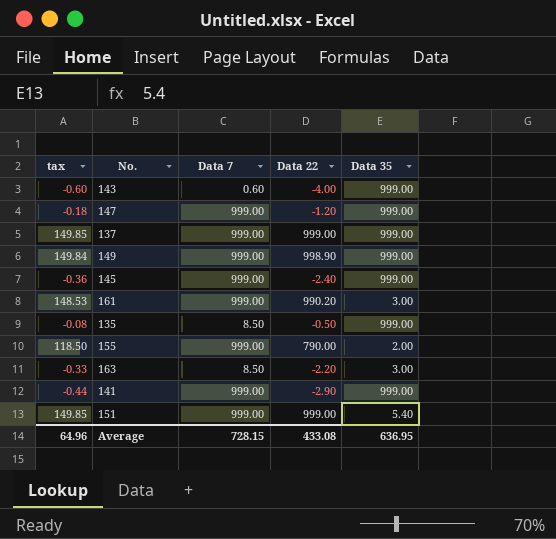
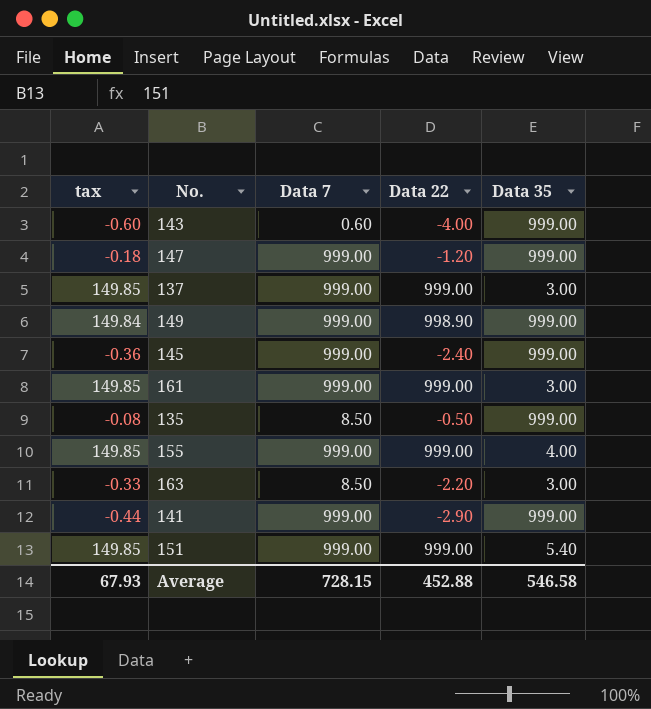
137 | Data 35: 999.00 -> 3.00
161 | tax: 148.53 -> 149.85
161 | Data 22: 990.20 -> 999.00
155 | tax: 118.50 -> 149.85
155 | Data 22: 790.00 -> 999.00
155 | Data 35: 2.00 -> 4.00
Average | tax: 64.96 -> 67.93
Average | Data 22: 433.08 -> 452.88
Average | Data 35: 636.95 -> 546.58

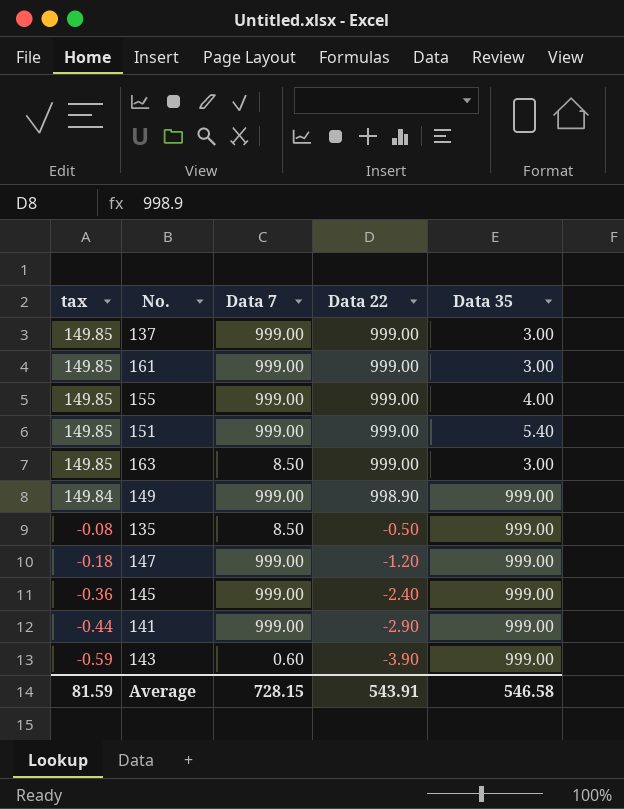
row order: none -> tax descending
163 | tax: -0.33 -> 149.85
163 | Data 22: -2.20 -> 999.00
143 | tax: -0.60 -> -0.59
143 | Data 22: -4.00 -> -3.90
Average | tax: 67.93 -> 81.59
Average | Data 22: 452.88 -> 543.91

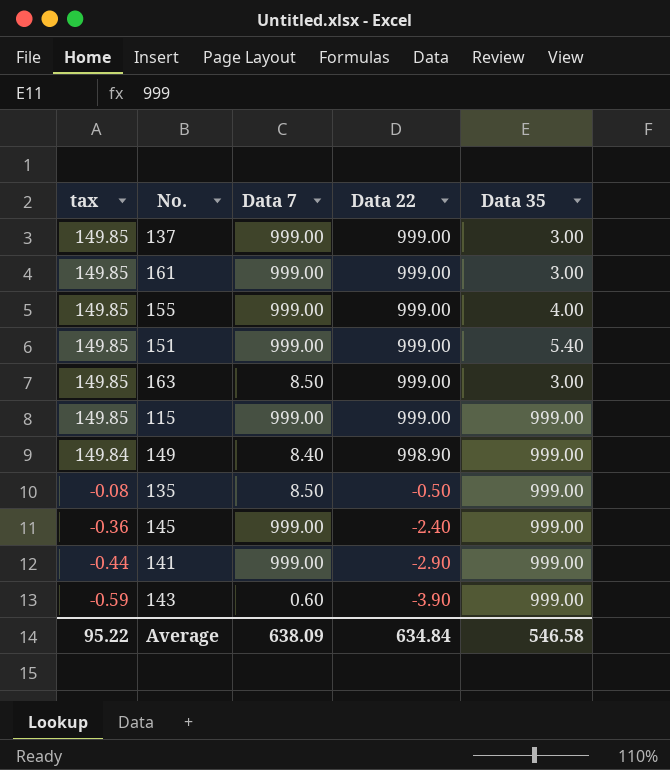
row 147: -0.18 | 999.00 | -1.20 | 999.00 -> none
row 115: none -> 149.85 | 999.00 | 999.00 | 999.00
149 | Data 7: 999.00 -> 8.40
Average | tax: 81.59 -> 95.22
Average | Data 7: 728.15 -> 638.09
Average | Data 22: 543.91 -> 634.84

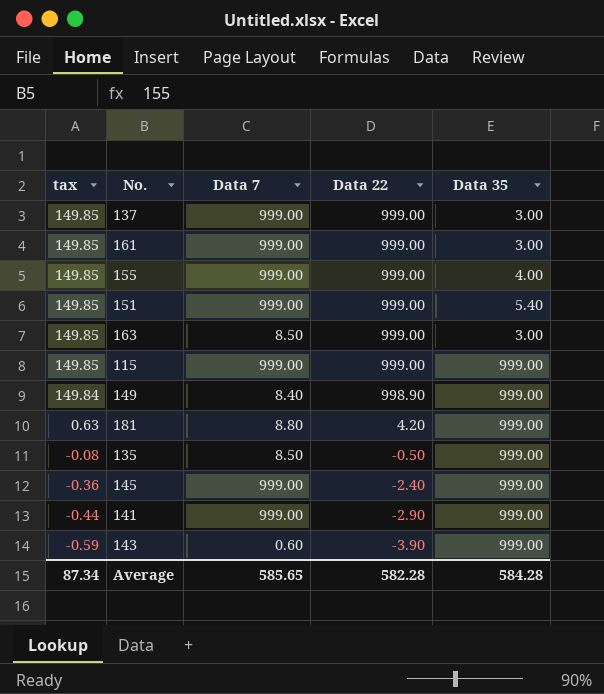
row 181: none -> 0.63 | 8.80 | 4.20 | 999.00
Average | tax: 95.22 -> 87.34
Average | Data 7: 638.09 -> 585.65
Average | Data 22: 634.84 -> 582.28
Average | Data 35: 546.58 -> 584.28

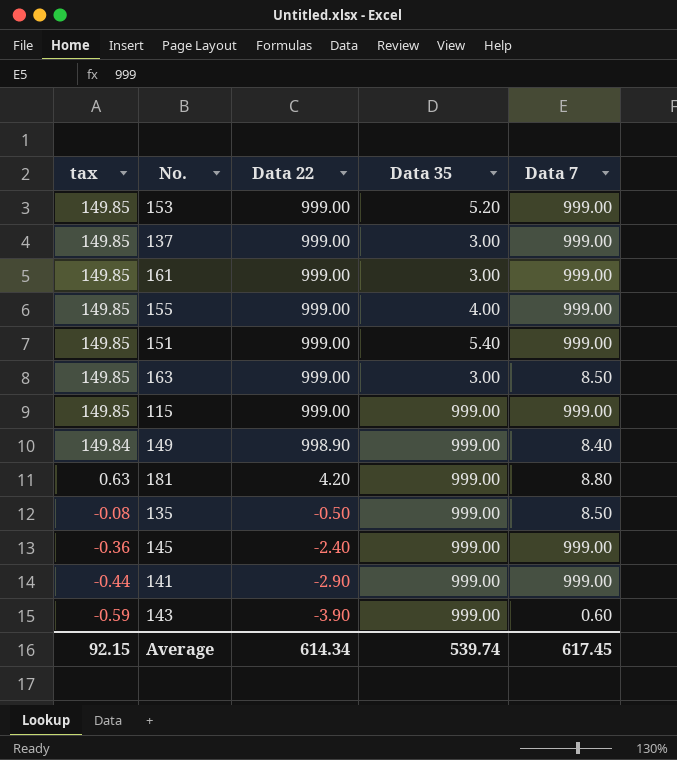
column Data 7 | position: 3 -> 5
row 153: none -> 149.85 | 999.00 | 5.20 | 999.00
Average | tax: 87.34 -> 92.15
Average | Data 22: 582.28 -> 614.34
Average | Data 35: 584.28 -> 539.74
Average | Data 7: 585.65 -> 617.45

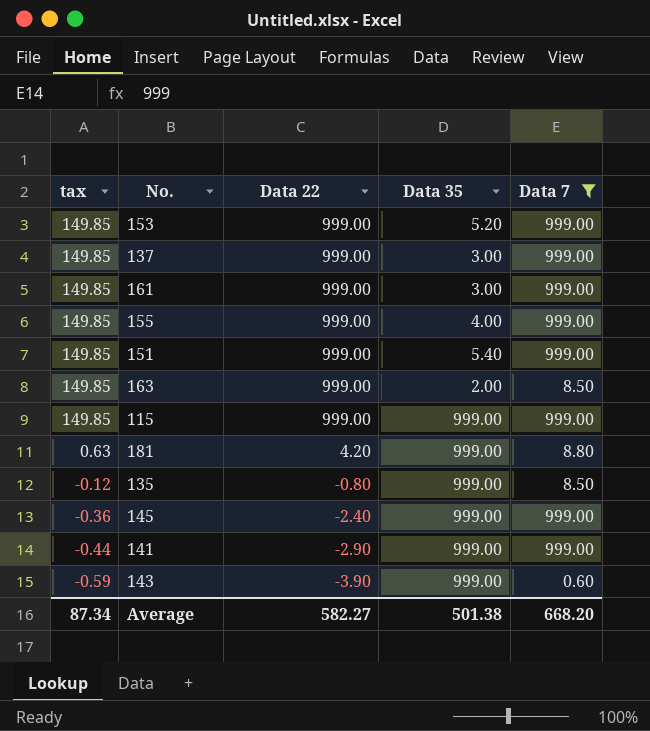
filter: none -> Data 7 != 8.40
163 | Data 35: 3.00 -> 2.00
135 | tax: -0.08 -> -0.12
135 | Data 22: -0.50 -> -0.80
Average | tax: 92.15 -> 87.34
Average | Data 22: 614.34 -> 582.27
Average | Data 35: 539.74 -> 501.38
Average | Data 7: 617.45 -> 668.20

